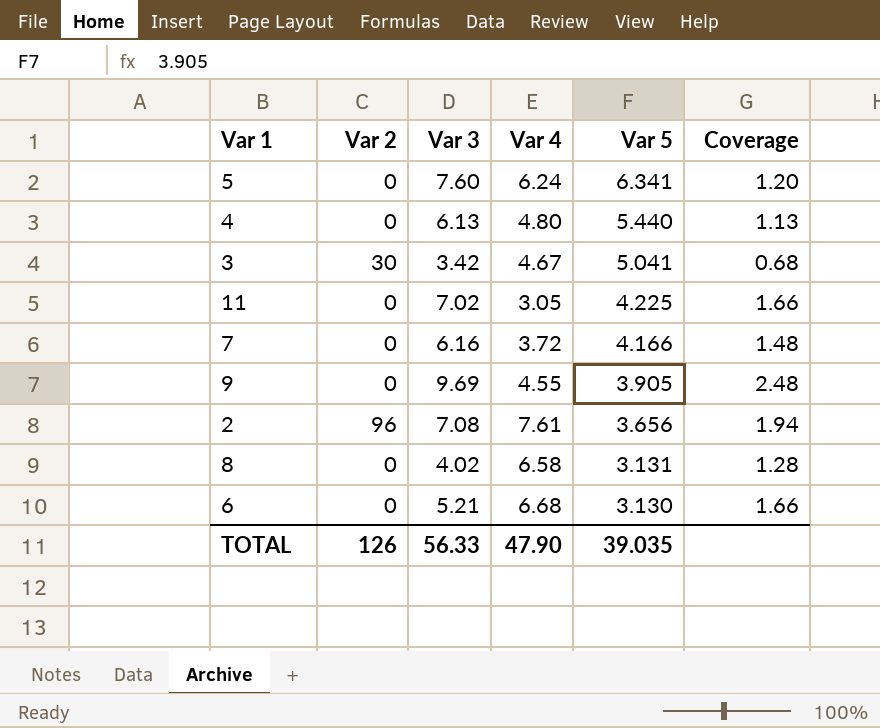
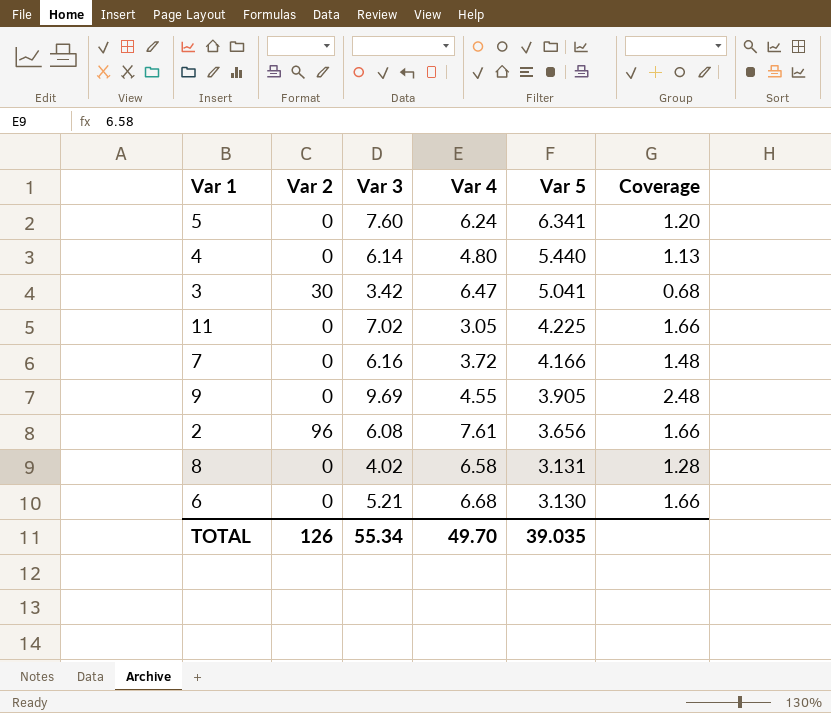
4 | Var 3: 6.13 -> 6.14
3 | Var 4: 4.67 -> 6.47
2 | Var 3: 7.08 -> 6.08
2 | Coverage: 1.94 -> 1.66
TOTAL | Var 3: 56.33 -> 55.34
TOTAL | Var 4: 47.90 -> 49.70

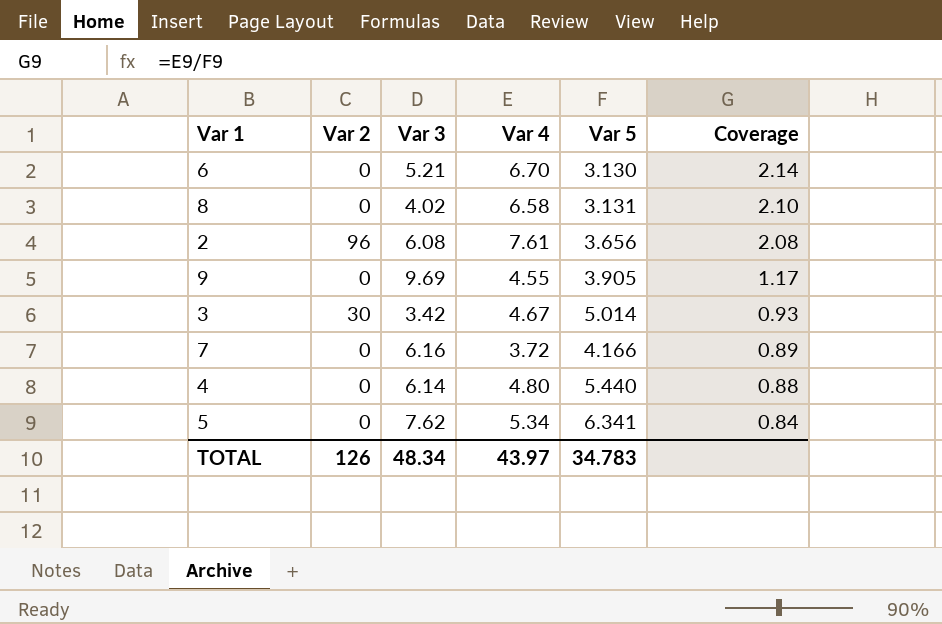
row order: Var 5 descending -> Coverage descending
column Coverage | formula: [Var 3] / [Var 5] -> [Var 4] / [Var 5]
row 11: 0 | 7.02 | 3.05 | 4.225 | 1.66 -> none
6 | Var 4: 6.68 -> 6.70
3 | Var 4: 6.47 -> 4.67
3 | Var 5: 5.041 -> 5.014
5 | Var 3: 7.60 -> 7.62
5 | Var 4: 6.24 -> 5.34
TOTAL | Var 3: 55.34 -> 48.34
TOTAL | Var 4: 49.70 -> 43.97
TOTAL | Var 5: 39.035 -> 34.783

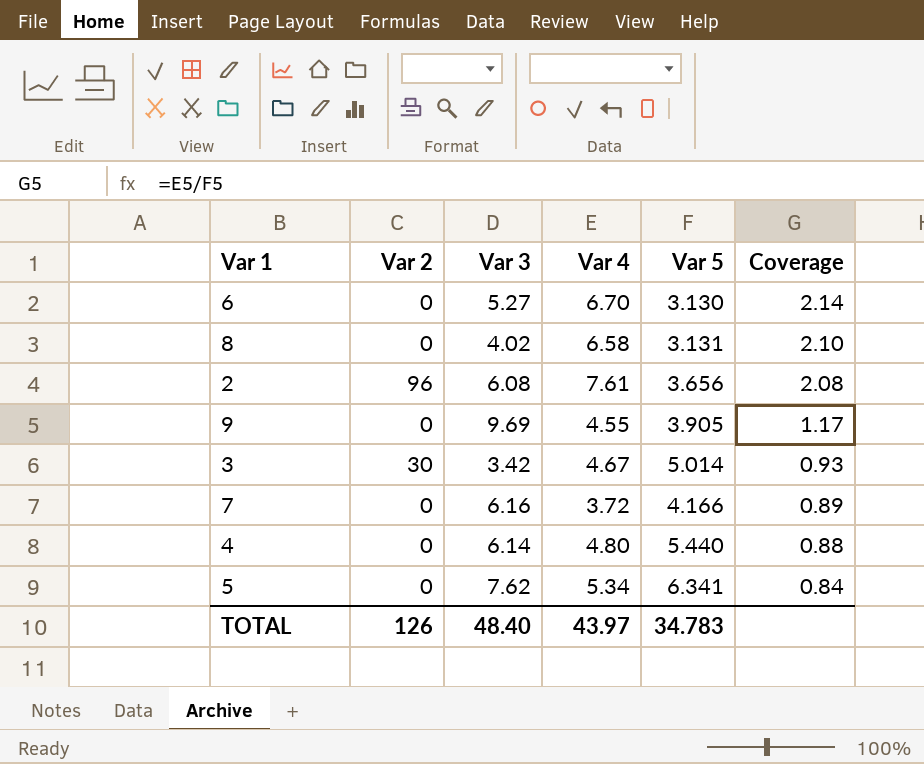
6 | Var 3: 5.21 -> 5.27
TOTAL | Var 3: 48.34 -> 48.40

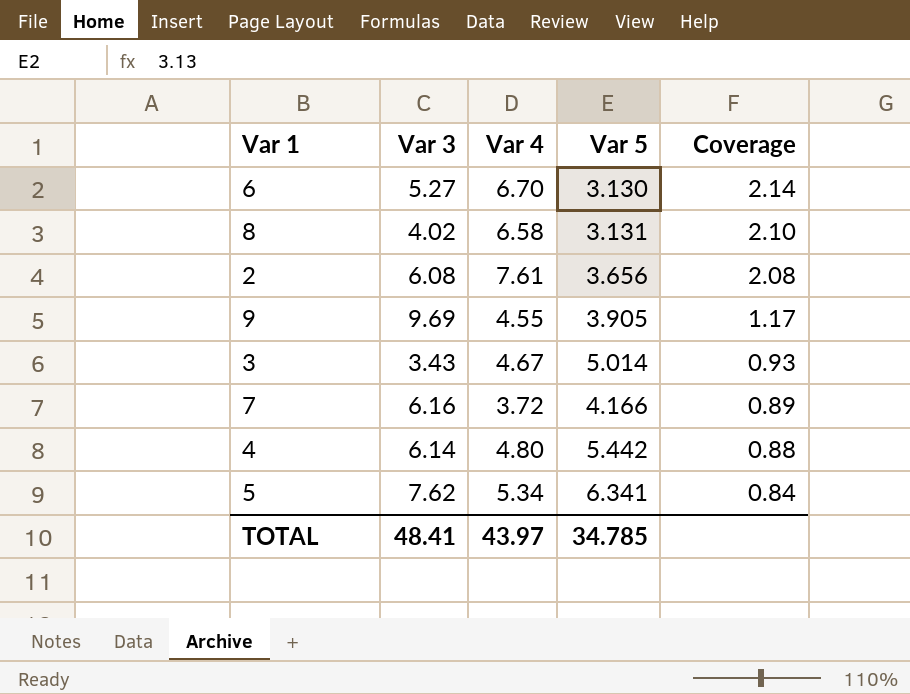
column Var 2 | position: 2 -> none
3 | Var 3: 3.42 -> 3.43
4 | Var 5: 5.440 -> 5.442
TOTAL | Var 3: 48.40 -> 48.41
TOTAL | Var 5: 34.783 -> 34.785

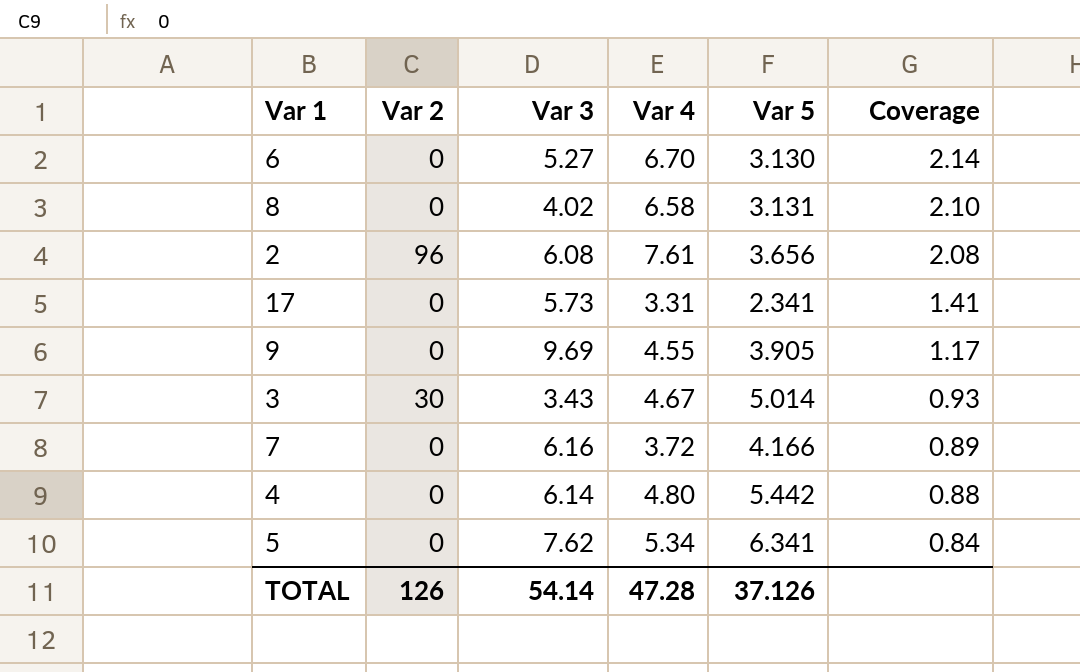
column Var 2 | position: none -> 2
row 17: none -> 0 | 5.73 | 3.31 | 2.341 | 1.41
TOTAL | Var 3: 48.41 -> 54.14
TOTAL | Var 4: 43.97 -> 47.28
TOTAL | Var 5: 34.785 -> 37.126

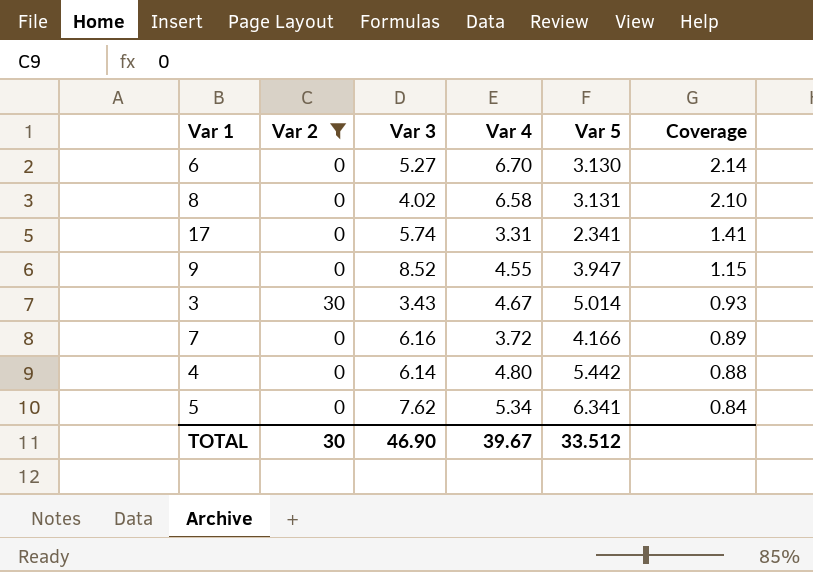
filter: none -> Var 2 != 96
17 | Var 3: 5.73 -> 5.74
9 | Var 3: 9.69 -> 8.52
9 | Var 5: 3.905 -> 3.947
9 | Coverage: 1.17 -> 1.15
TOTAL | Var 2: 126 -> 30
TOTAL | Var 3: 54.14 -> 46.90
TOTAL | Var 4: 47.28 -> 39.67
TOTAL | Var 5: 37.126 -> 33.512

